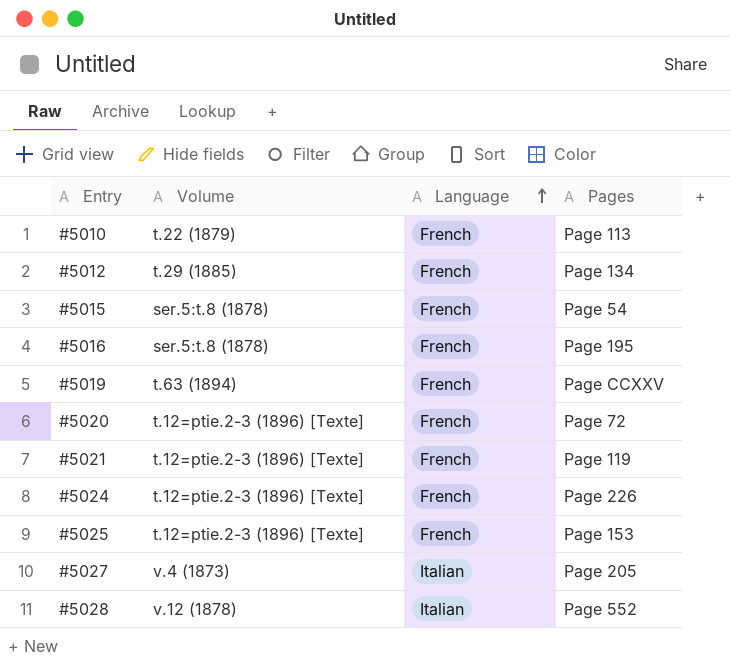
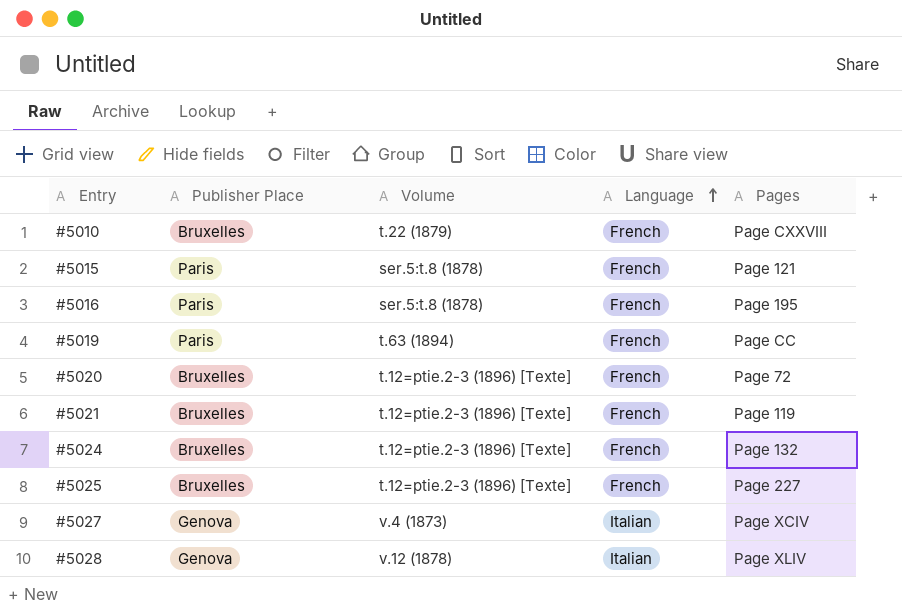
column Publisher Place | position: none -> 2
row #5012: t.29 (1885) | French | Page 134 -> none
#5010 | Pages: Page 113 -> Page CXXVIII
#5015 | Pages: Page 54 -> Page 121
#5019 | Pages: Page CCXXV -> Page CC
#5024 | Pages: Page 226 -> Page 132
#5025 | Pages: Page 153 -> Page 227
#5027 | Pages: Page 205 -> Page XCIV
#5028 | Pages: Page 552 -> Page XLIV

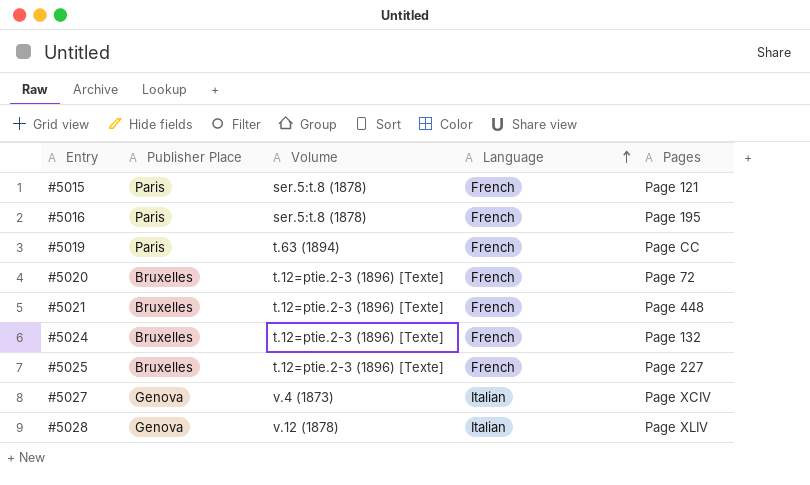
row #5010: Bruxelles | t.22 (1879) | French | Page CXXVIII -> none
#5021 | Pages: Page 119 -> Page 448

